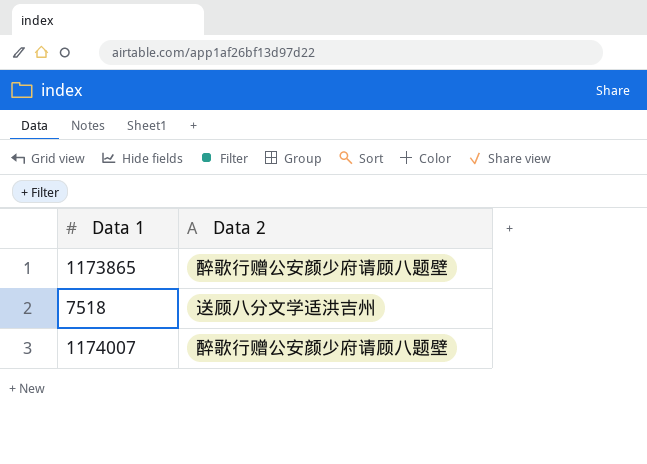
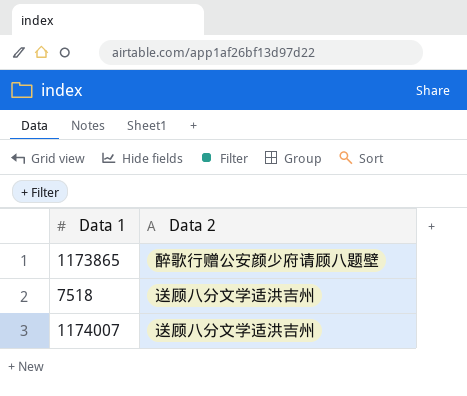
1174007 | Data 2: 醉歌行赠公安颜少府请顾八题壁 -> 送顾八分文学适洪吉州

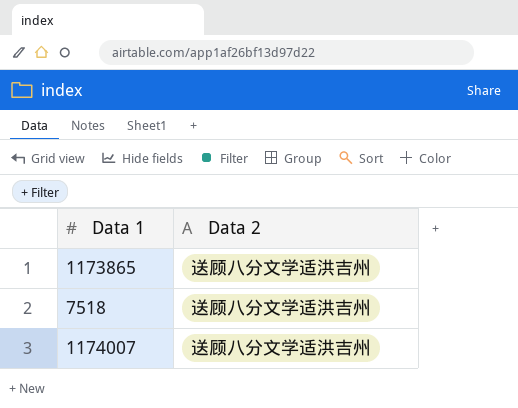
1173865 | Data 2: 醉歌行赠公安颜少府请顾八题壁 -> 送顾八分文学适洪吉州

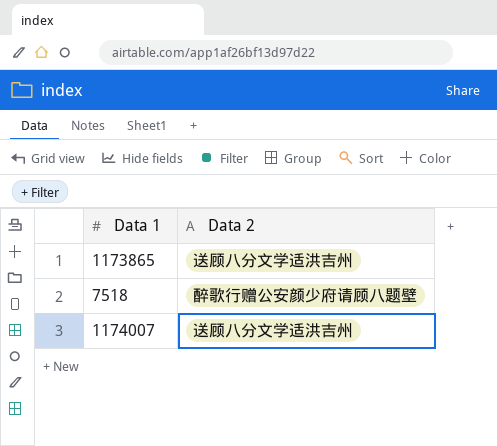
7518 | Data 2: 送顾八分文学适洪吉州 -> 醉歌行赠公安颜少府请顾八题壁

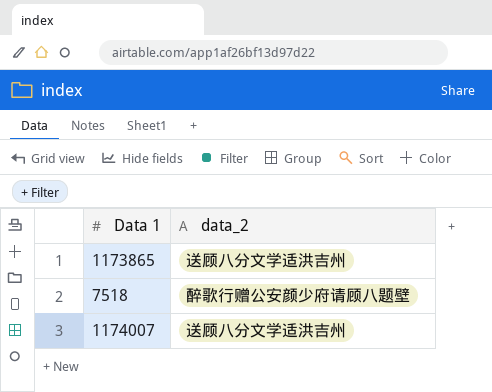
column name: Data 2 -> data_2

